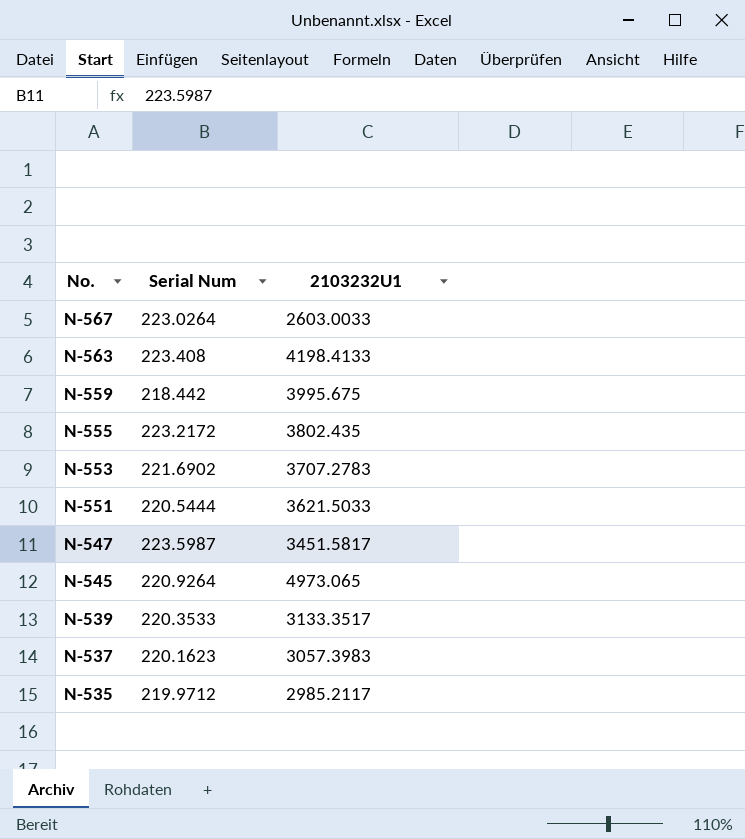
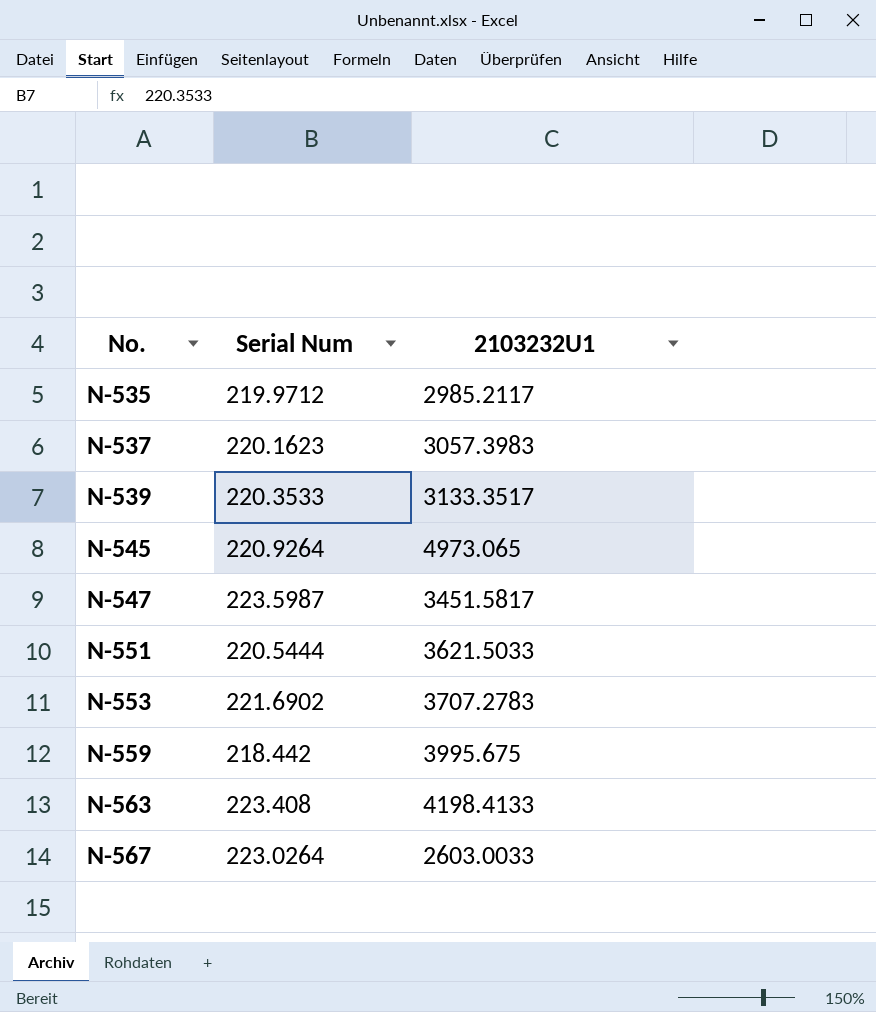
row order: No. descending -> No. ascending
row N-555: 223.2172 | 3802.435 -> none

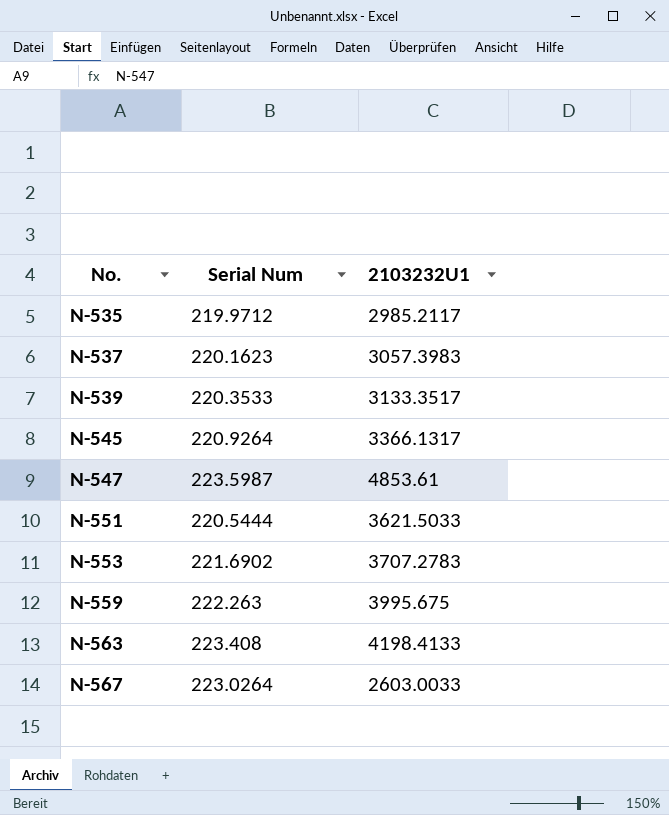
N-545 | 2103232U1: 4973.065 -> 3366.1317
N-547 | 2103232U1: 3451.5817 -> 4853.61
N-559 | Serial Num: 218.442 -> 222.263

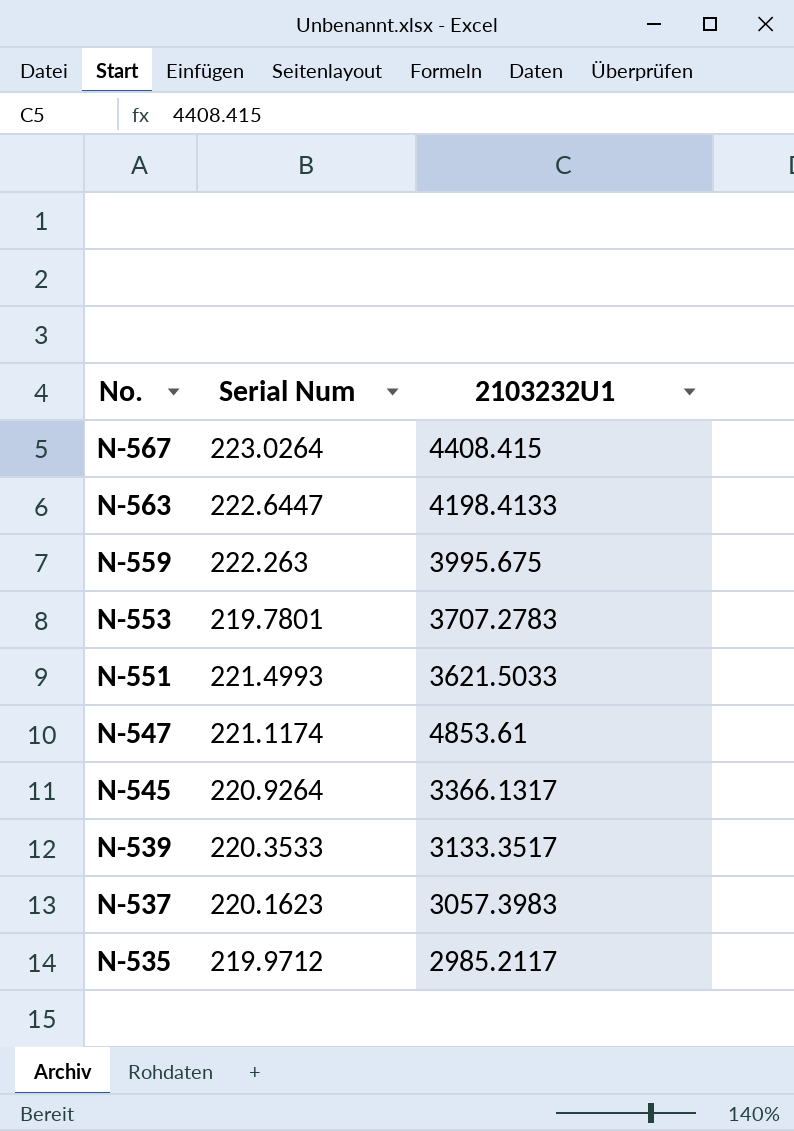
row order: No. ascending -> No. descending
N-567 | 2103232U1: 2603.0033 -> 4408.415
N-563 | Serial Num: 223.408 -> 222.6447
N-553 | Serial Num: 221.6902 -> 219.7801
N-551 | Serial Num: 220.5444 -> 221.4993
N-547 | Serial Num: 223.5987 -> 221.1174

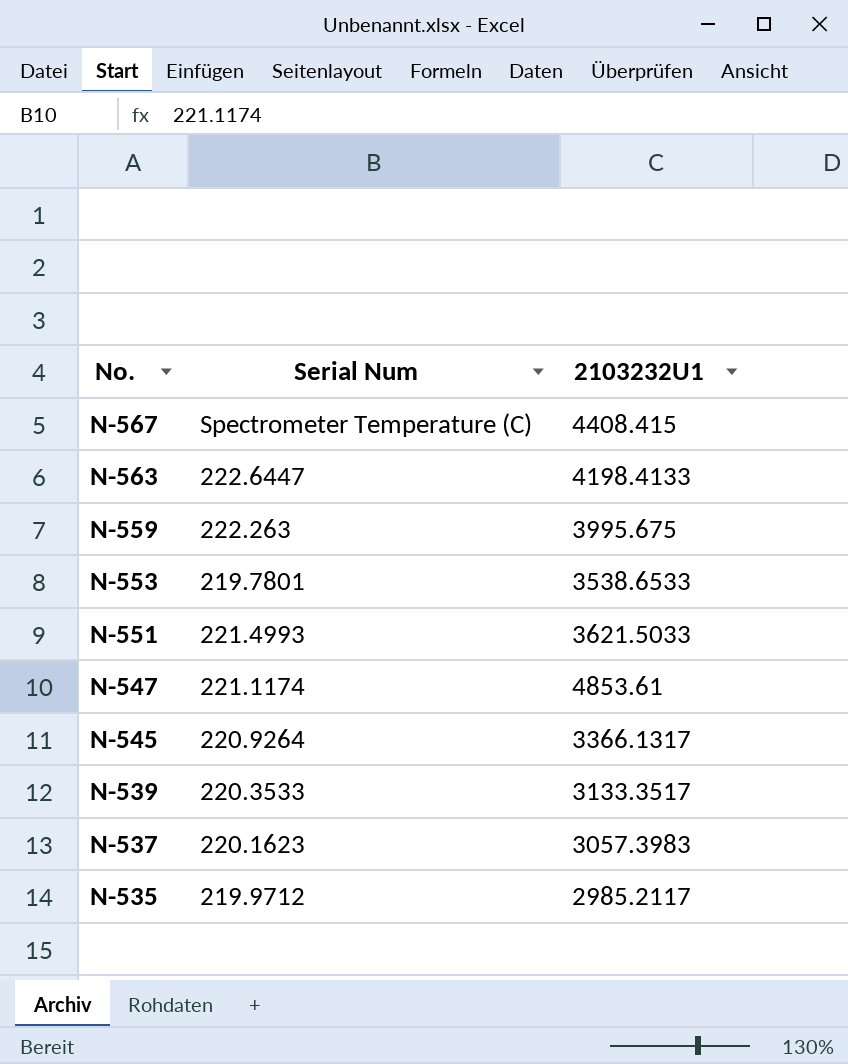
N-567 | Serial Num: 223.0264 -> Spectrometer Temperature (C)
N-553 | 2103232U1: 3707.2783 -> 3538.6533

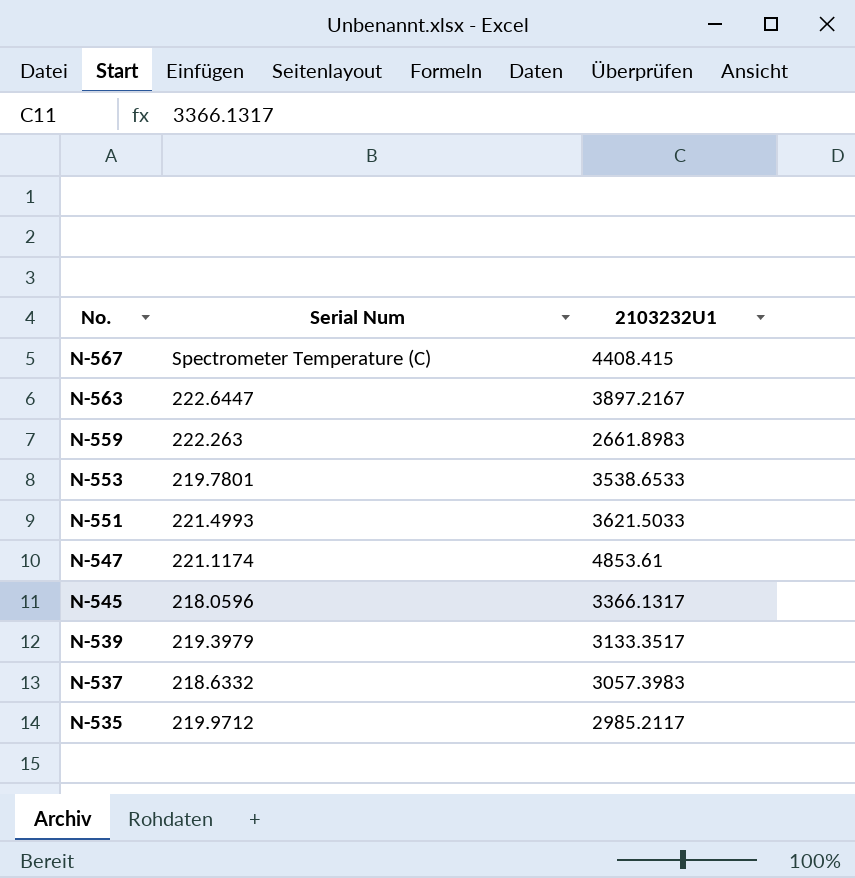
N-563 | 2103232U1: 4198.4133 -> 3897.2167
N-559 | 2103232U1: 3995.675 -> 2661.8983
N-545 | Serial Num: 220.9264 -> 218.0596
N-539 | Serial Num: 220.3533 -> 219.3979
N-537 | Serial Num: 220.1623 -> 218.6332

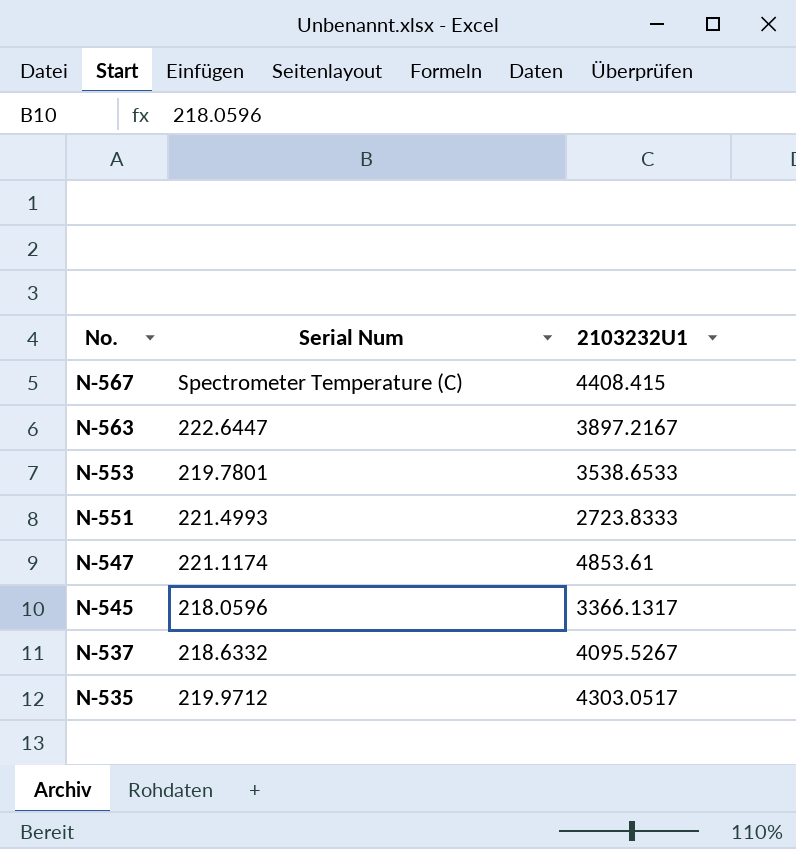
row N-559: 222.263 | 2661.8983 -> none
row N-539: 219.3979 | 3133.3517 -> none
N-551 | 2103232U1: 3621.5033 -> 2723.8333
N-537 | 2103232U1: 3057.3983 -> 4095.5267
N-535 | 2103232U1: 2985.2117 -> 4303.0517

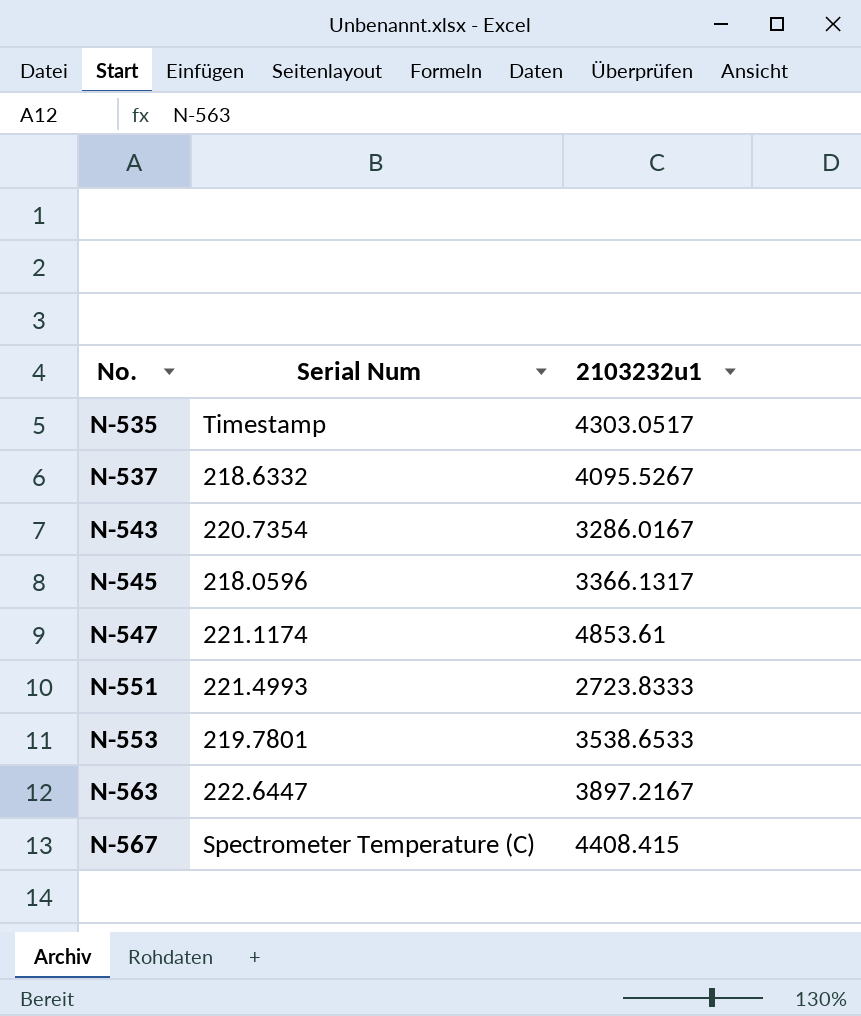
row order: No. descending -> No. ascending
column name: 2103232U1 -> 2103232u1
N-535 | Serial Num: 219.9712 -> Timestamp
row N-543: none -> 220.7354 | 3286.0167

